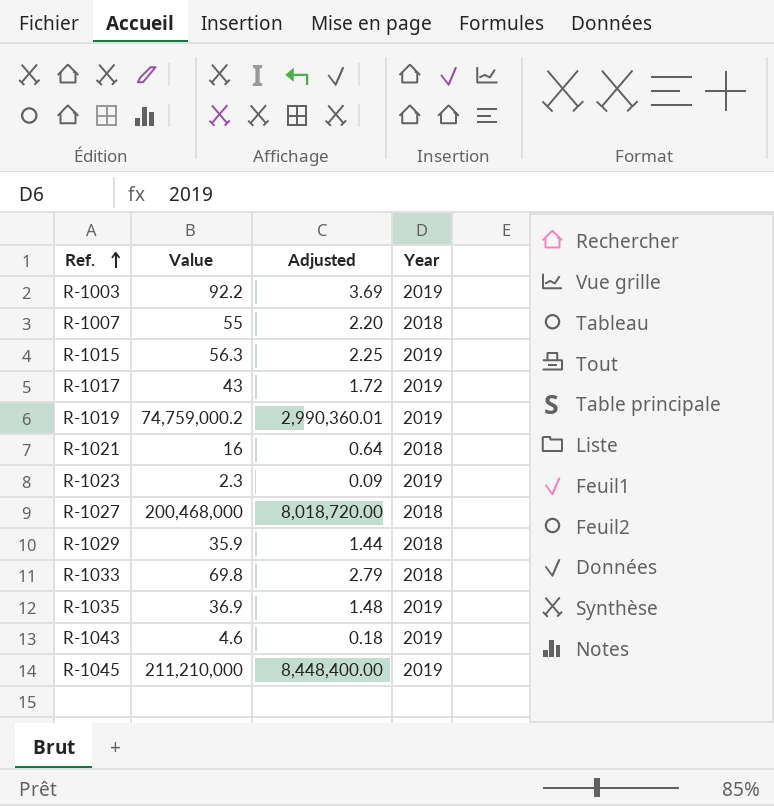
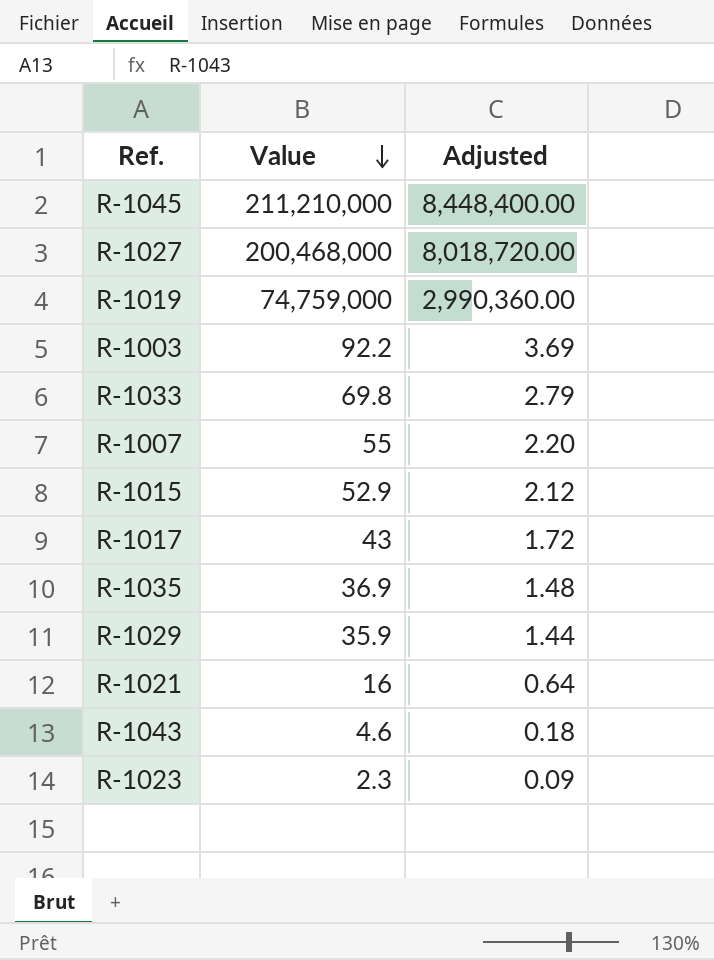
row order: Ref. ascending -> Value descending
column Year | position: 4 -> none
R-1019 | Value: 74,759,000.2 -> 74,759,000
R-1019 | Adjusted: 2,990,360.01 -> 2,990,360.00
R-1015 | Value: 56.3 -> 52.9
R-1015 | Adjusted: 2.25 -> 2.12

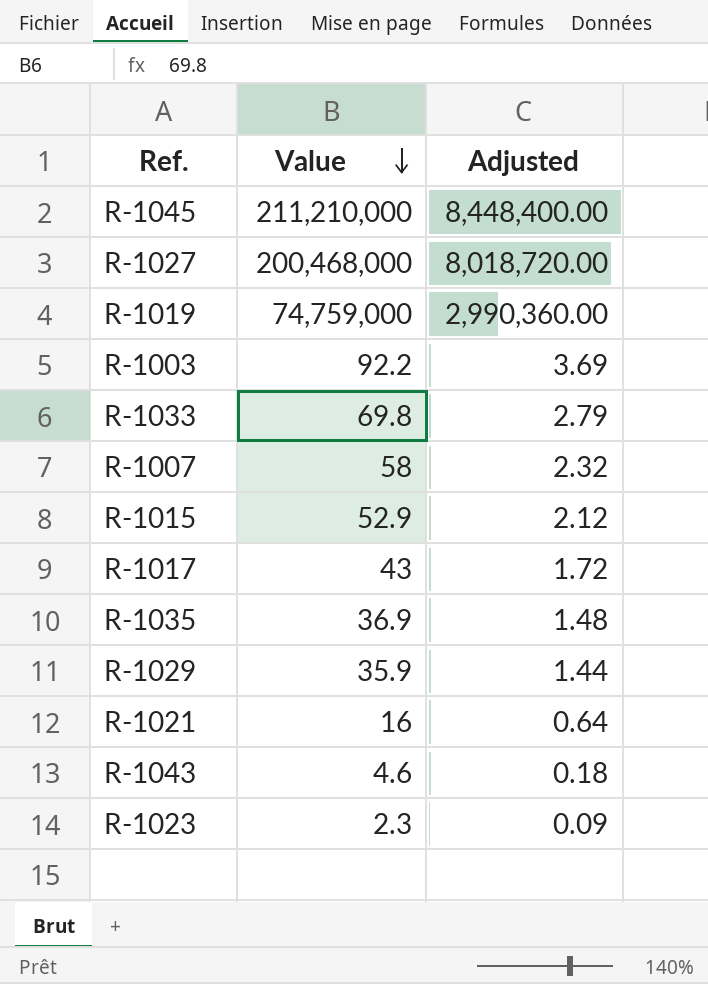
R-1007 | Value: 55 -> 58
R-1007 | Adjusted: 2.20 -> 2.32

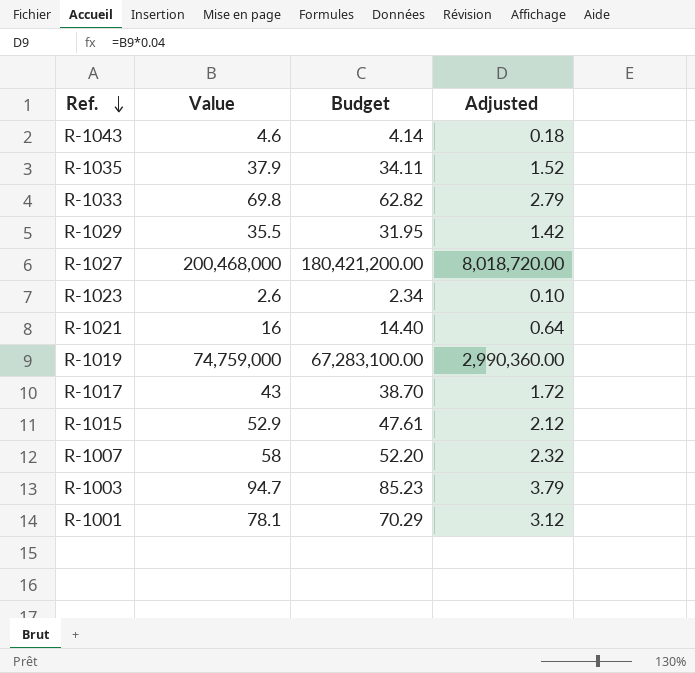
row order: Value descending -> Ref. descending
column Budget | formula: none -> [Value] * 0.9
row R-1045: 211,210,000 | 8,448,400.00 -> none
R-1035 | Value: 36.9 -> 37.9
R-1035 | Adjusted: 1.48 -> 1.52
R-1029 | Value: 35.9 -> 35.5
R-1029 | Adjusted: 1.44 -> 1.42
R-1023 | Value: 2.3 -> 2.6
R-1023 | Adjusted: 0.09 -> 0.10
R-1003 | Value: 92.2 -> 94.7
R-1003 | Adjusted: 3.69 -> 3.79
row R-1001: none -> 78.1 | 70.29 | 3.12

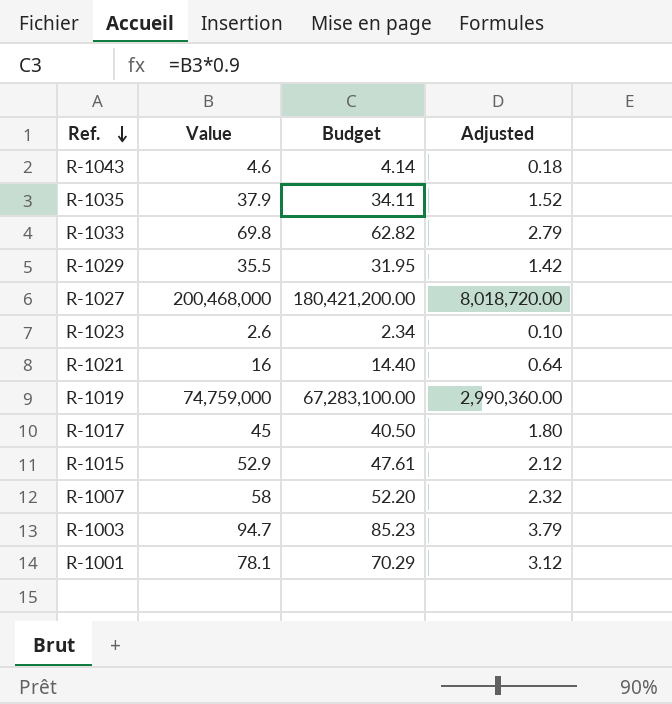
R-1017 | Value: 43 -> 45
R-1017 | Budget: 38.70 -> 40.50
R-1017 | Adjusted: 1.72 -> 1.80

